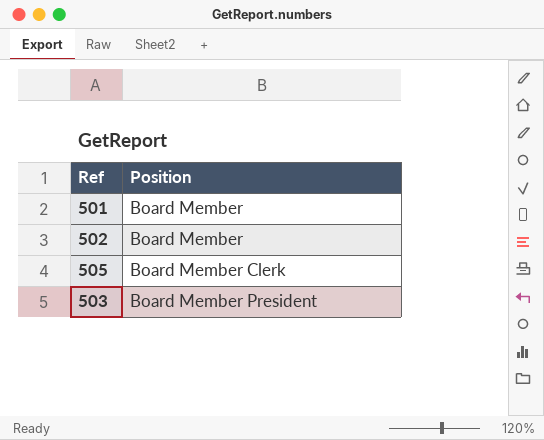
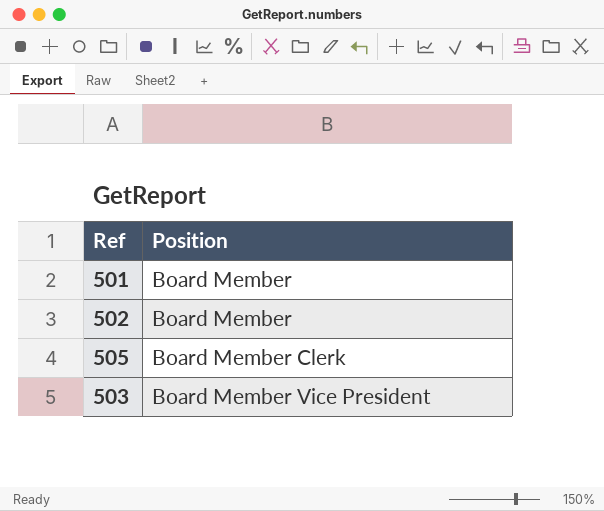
503 | Position: Board Member President -> Board Member Vice President

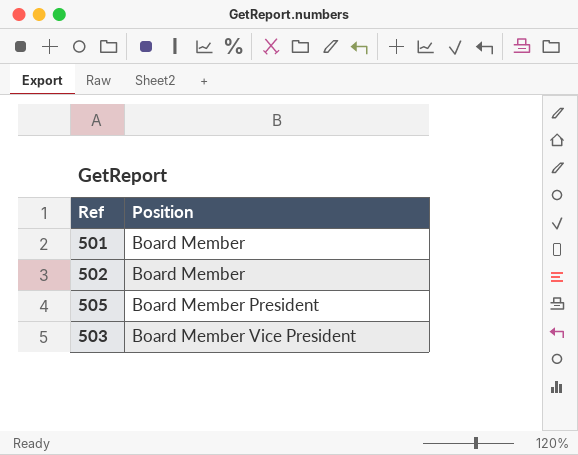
505 | Position: Board Member Clerk -> Board Member President

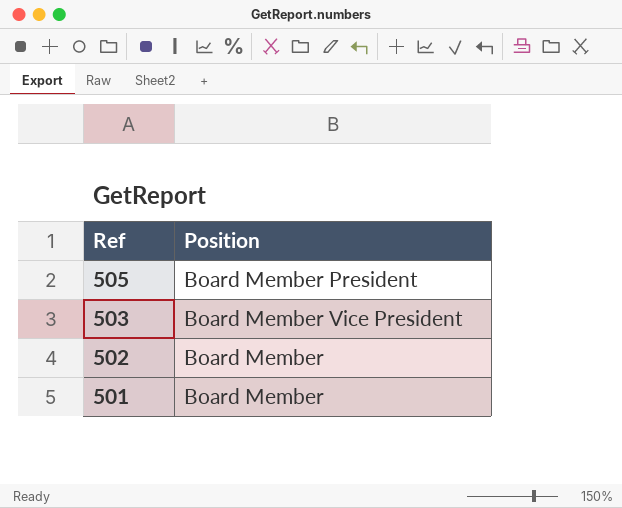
row order: Position ascending -> Ref descending

